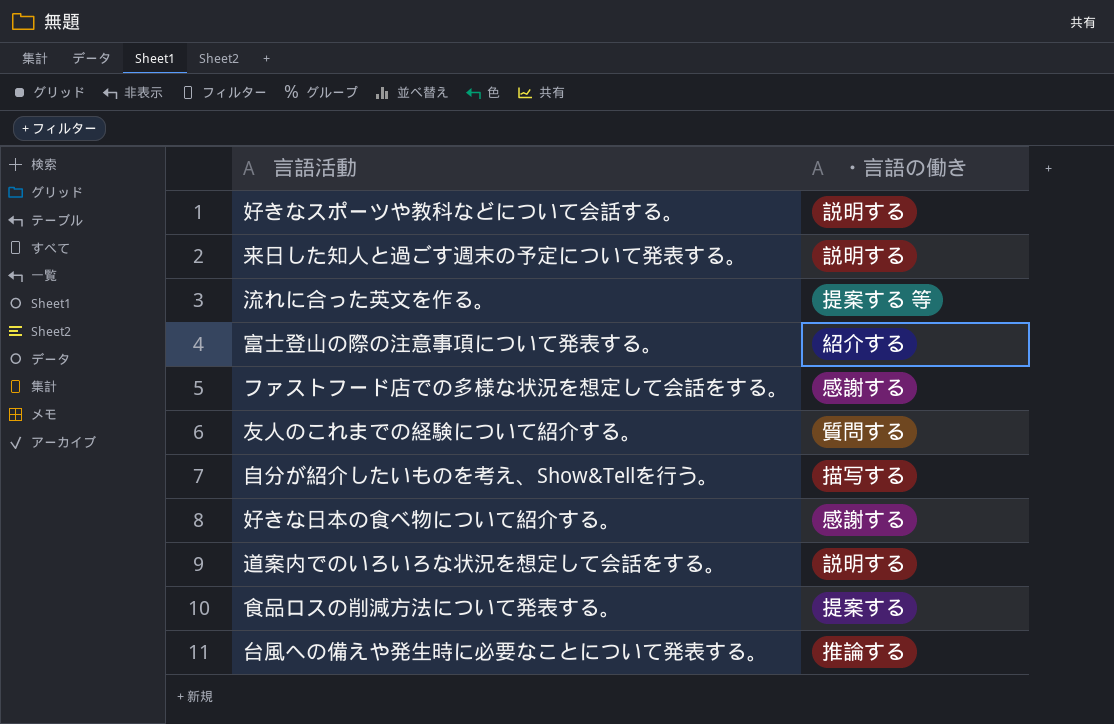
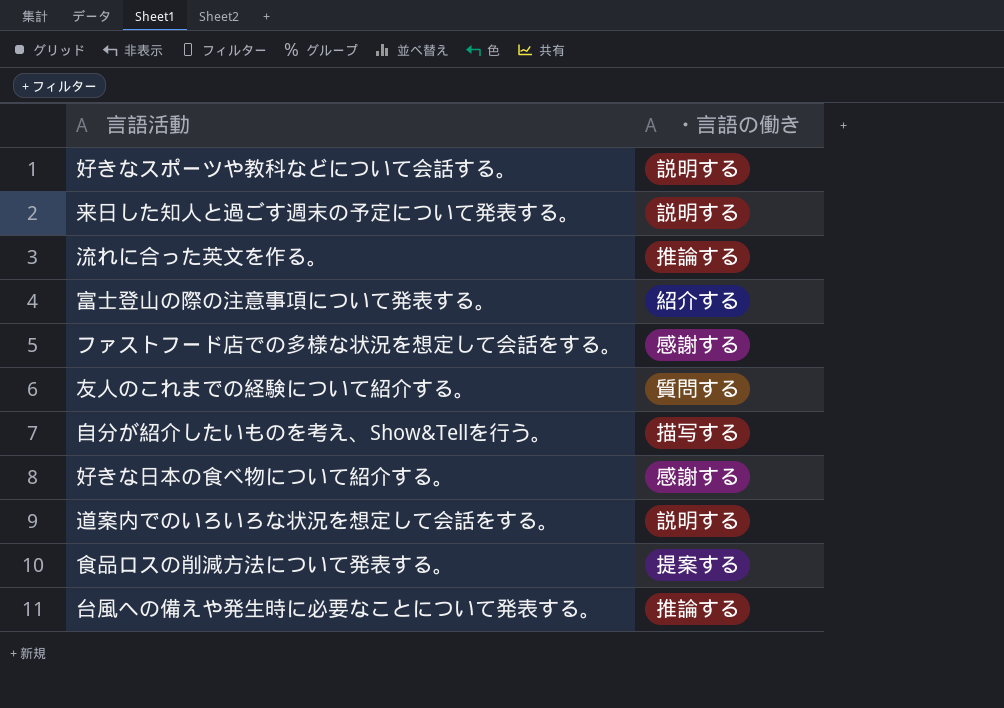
流れに合った英文を作る。 | ・言語の働き: 提案する 等 -> 推論する

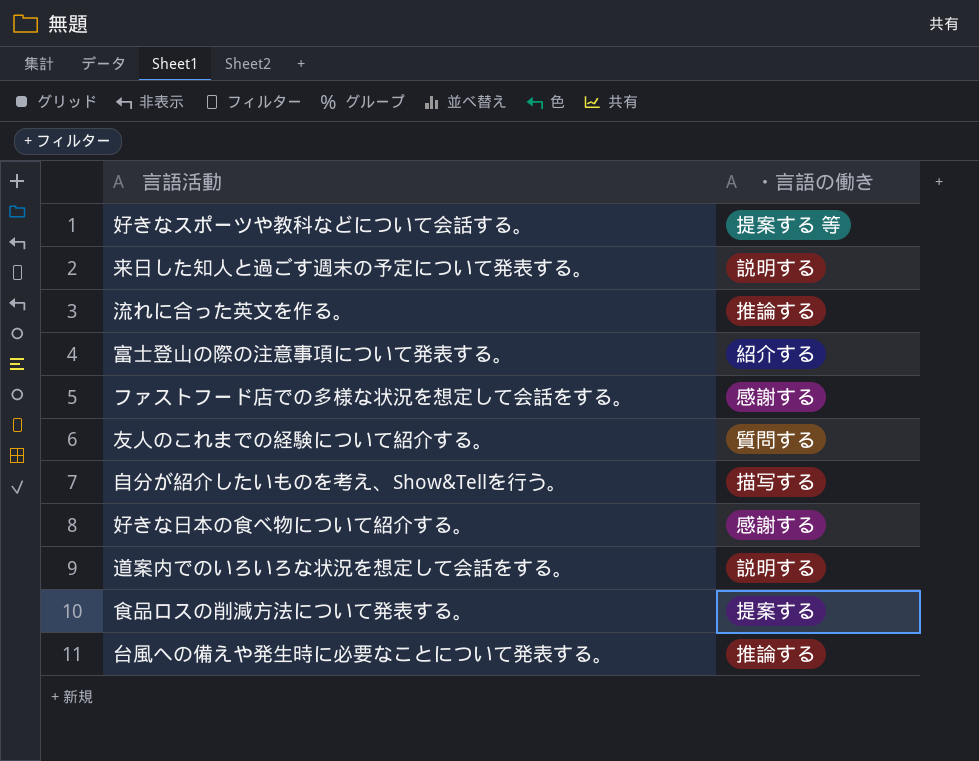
好きなスポーツや教科などについて会話する。 | ・言語の働き: 説明する -> 提案する 等

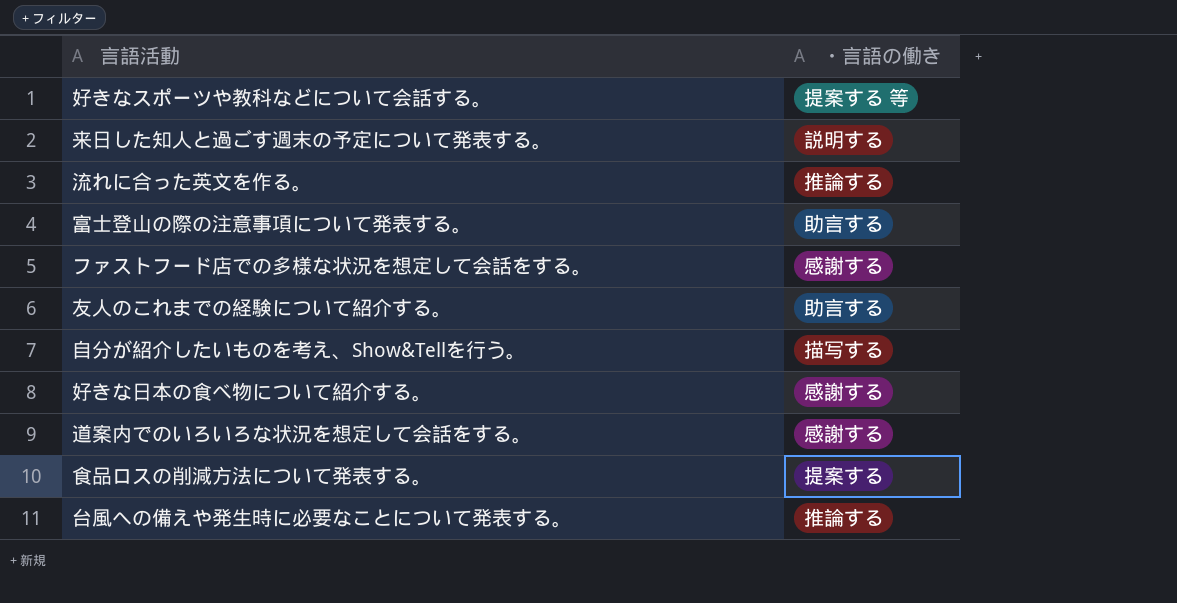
富士登山の際の注意事項について発表する。 | ・言語の働き: 紹介する -> 助言する
友人のこれまでの経験について紹介する。 | ・言語の働き: 質問する -> 助言する
道案内でのいろいろな状況を想定して会話をする。 | ・言語の働き: 説明する -> 感謝する

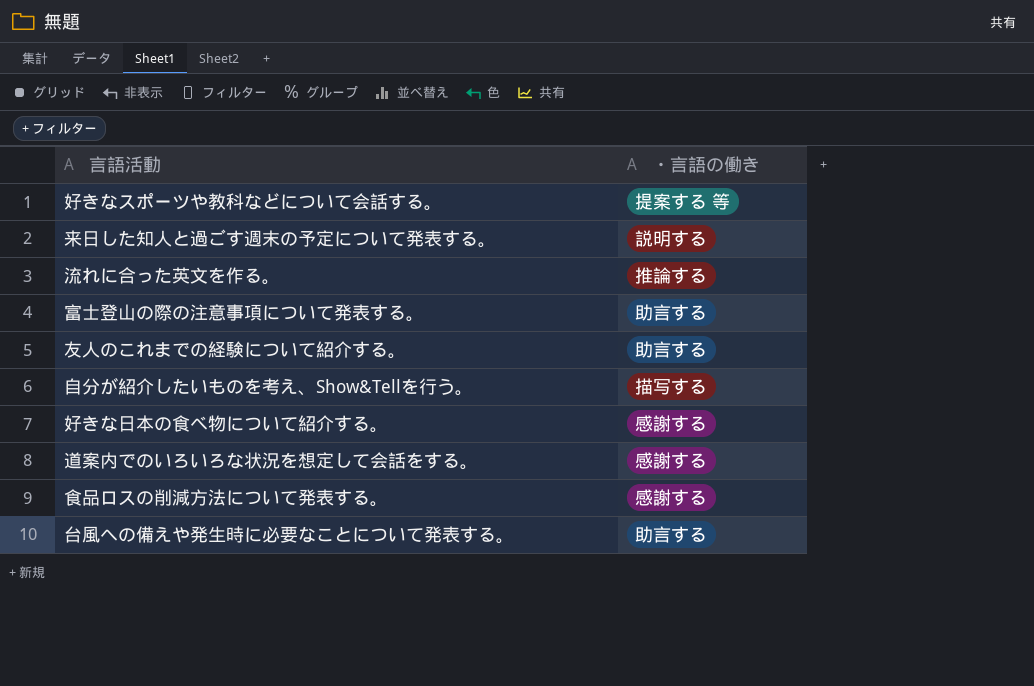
row ファストフード店での多様な状況を想定して会話をする。: 感謝する -> none
食品ロスの削減方法について発表する。 | ・言語の働き: 提案する -> 感謝する
台風への備えや発生時に必要なことについて発表する。 | ・言語の働き: 推論する -> 助言する

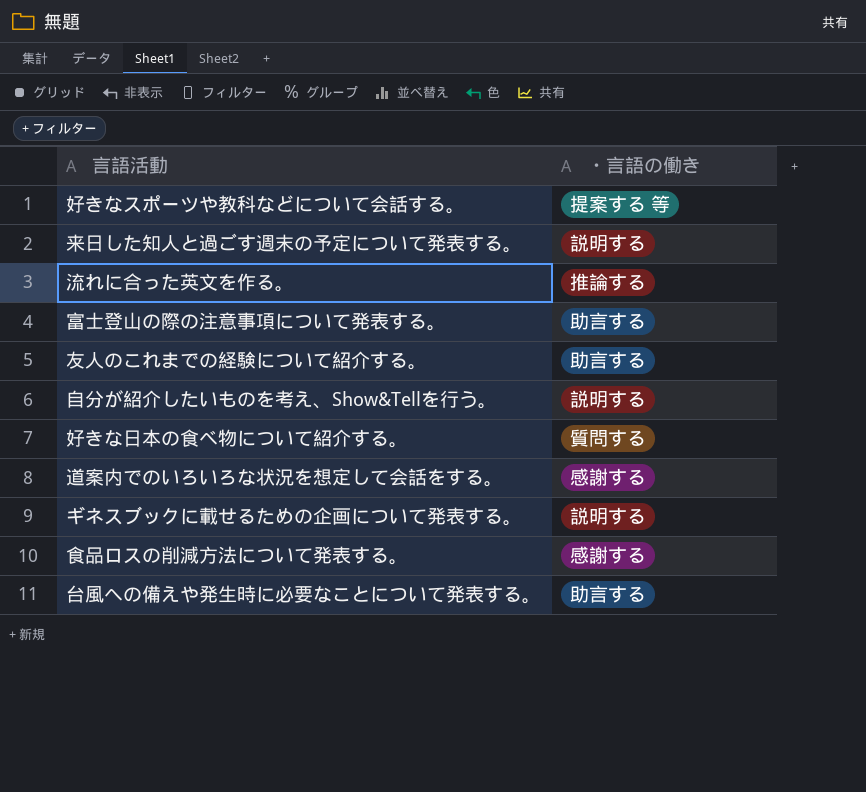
自分が紹介したいものを考え、Show&Tellを行う。 | ・言語の働き: 描写する -> 説明する
好きな日本の食べ物について紹介する。 | ・言語の働き: 感謝する -> 質問する
row ギネスブックに載せるための企画について発表する。: none -> 説明する

